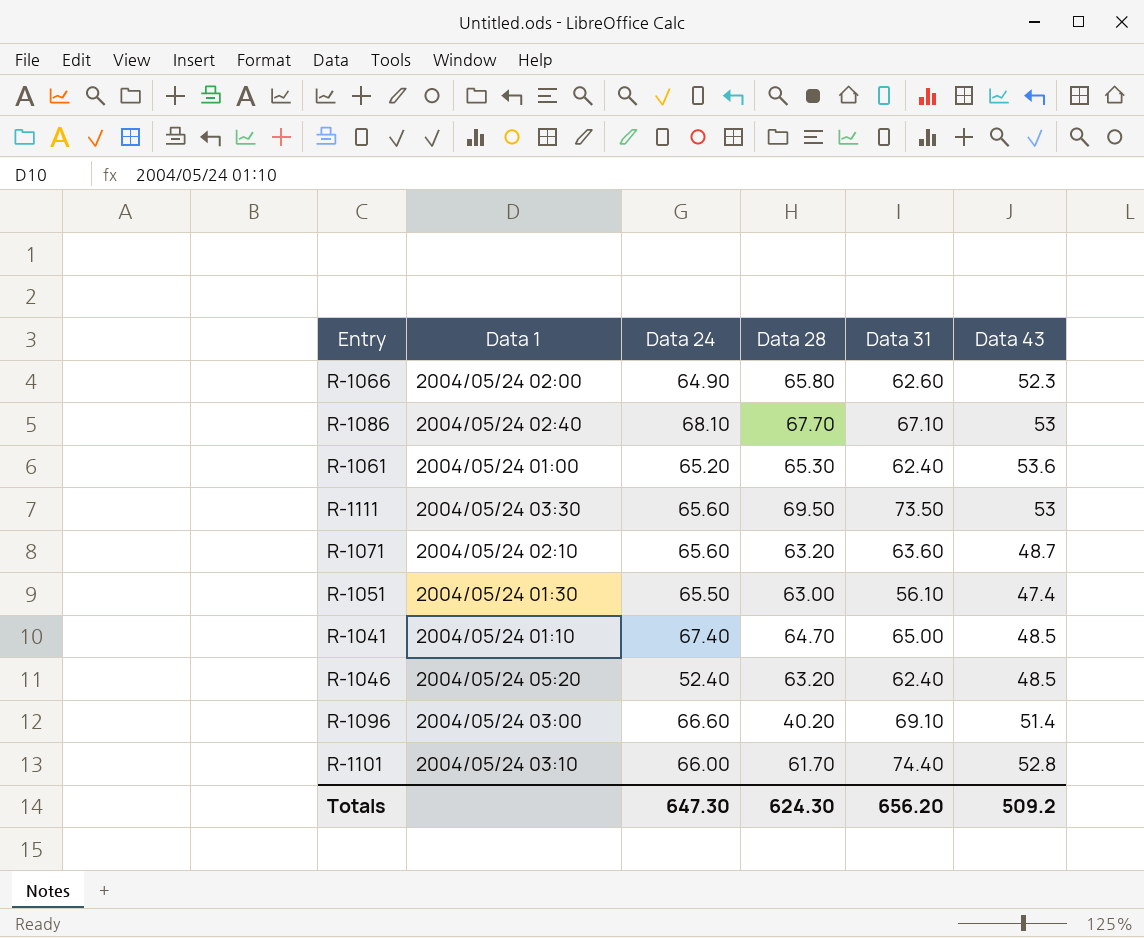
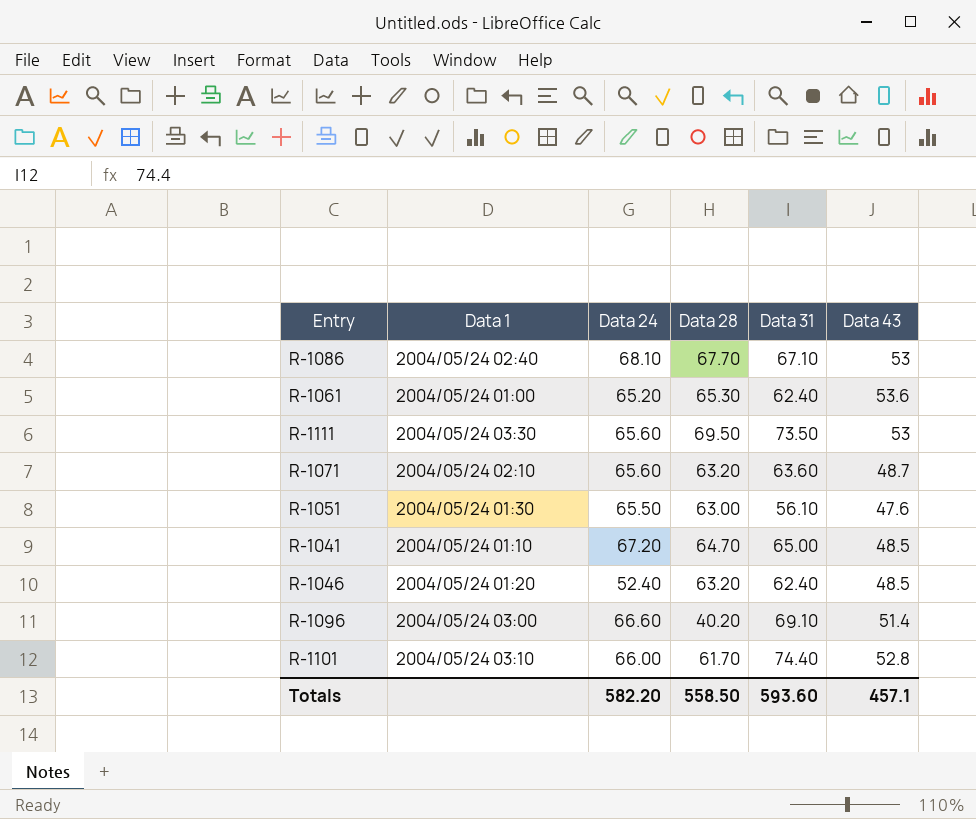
row R-1066: 2004/05/24 02:00 | 64.90 | 65.80 | 62.60 | 52.3 -> none
R-1051 | Data 43: 47.4 -> 47.6
R-1041 | Data 24: 67.40 -> 67.20
R-1046 | Data 1: 2004/05/24 05:20 -> 2004/05/24 01:20
Totals | Data 24: 647.30 -> 582.20
Totals | Data 28: 624.30 -> 558.50
Totals | Data 31: 656.20 -> 593.60
Totals | Data 43: 509.2 -> 457.1

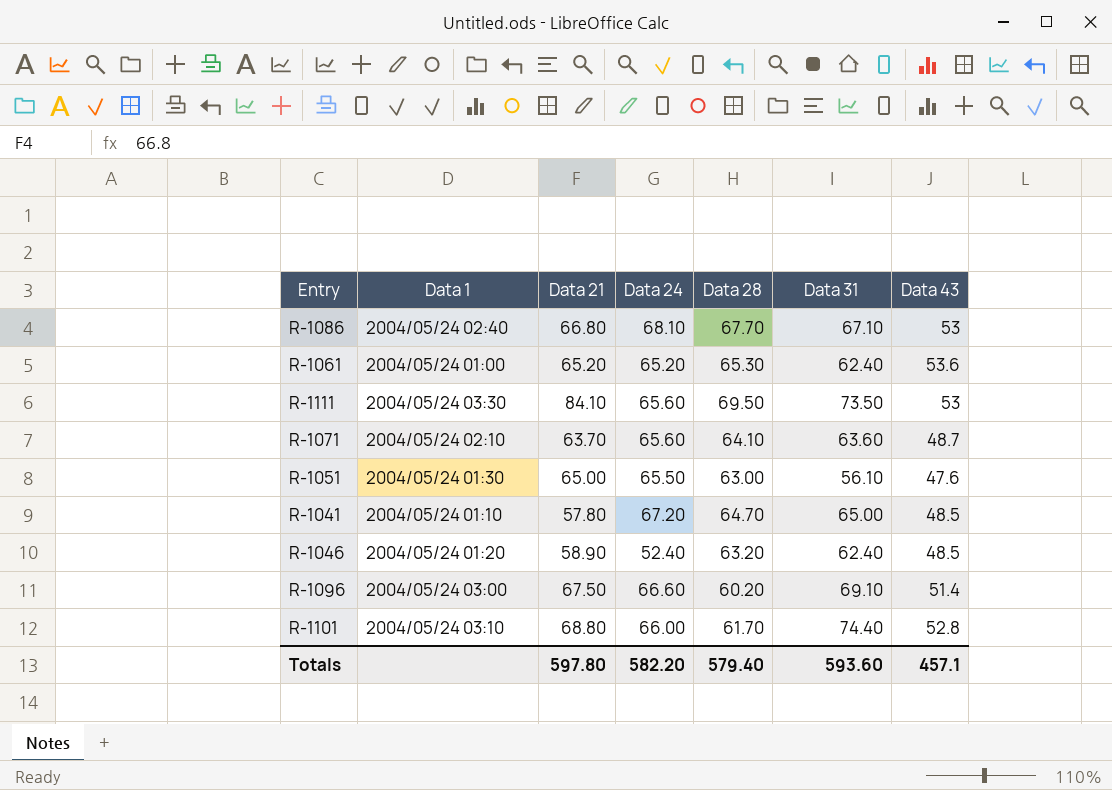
column Data 21 | position: none -> 3
R-1071 | Data 28: 63.20 -> 64.10
R-1096 | Data 28: 40.20 -> 60.20
Totals | Data 28: 558.50 -> 579.40

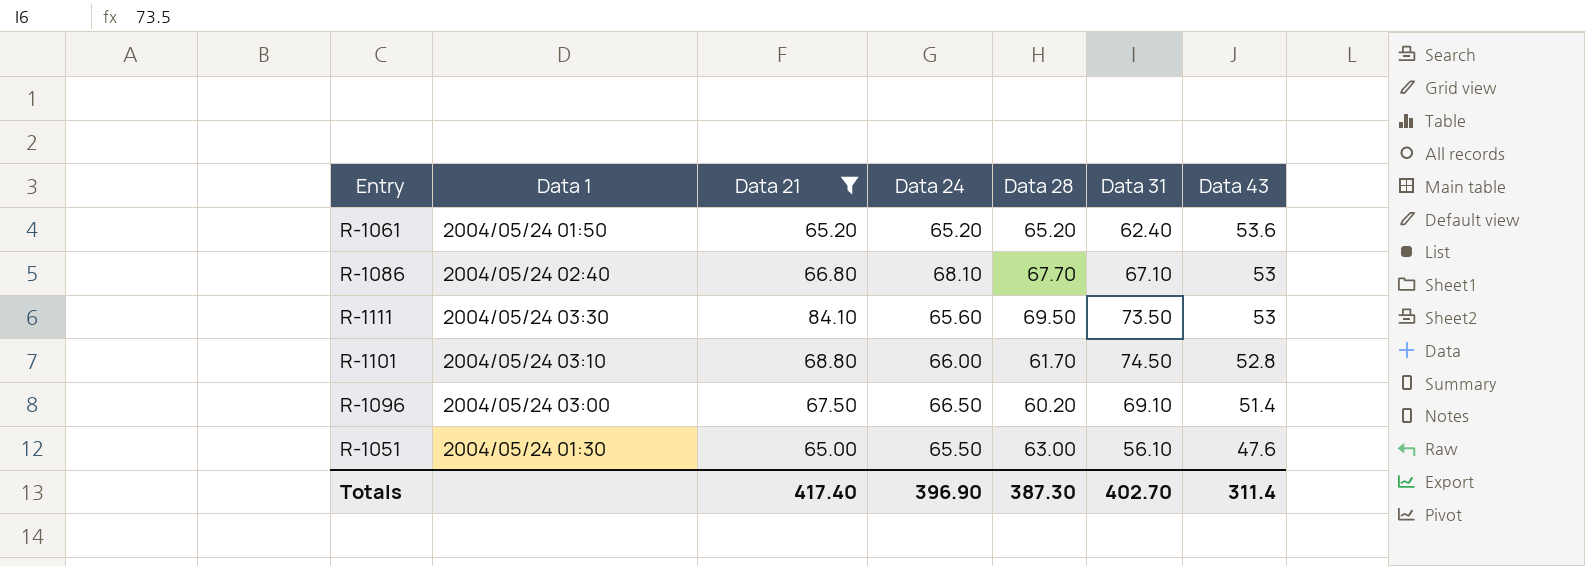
filter: none -> Data 21 >= 65.00
row order: none -> Data 43 descending
R-1061 | Data 1: 2004/05/24 01:00 -> 2004/05/24 01:50
R-1061 | Data 28: 65.30 -> 65.20
R-1101 | Data 31: 74.40 -> 74.50
R-1096 | Data 24: 66.60 -> 66.50
Totals | Data 21: 597.80 -> 417.40
Totals | Data 24: 582.20 -> 396.90
Totals | Data 28: 579.40 -> 387.30
Totals | Data 31: 593.60 -> 402.70
Totals | Data 43: 457.1 -> 311.4

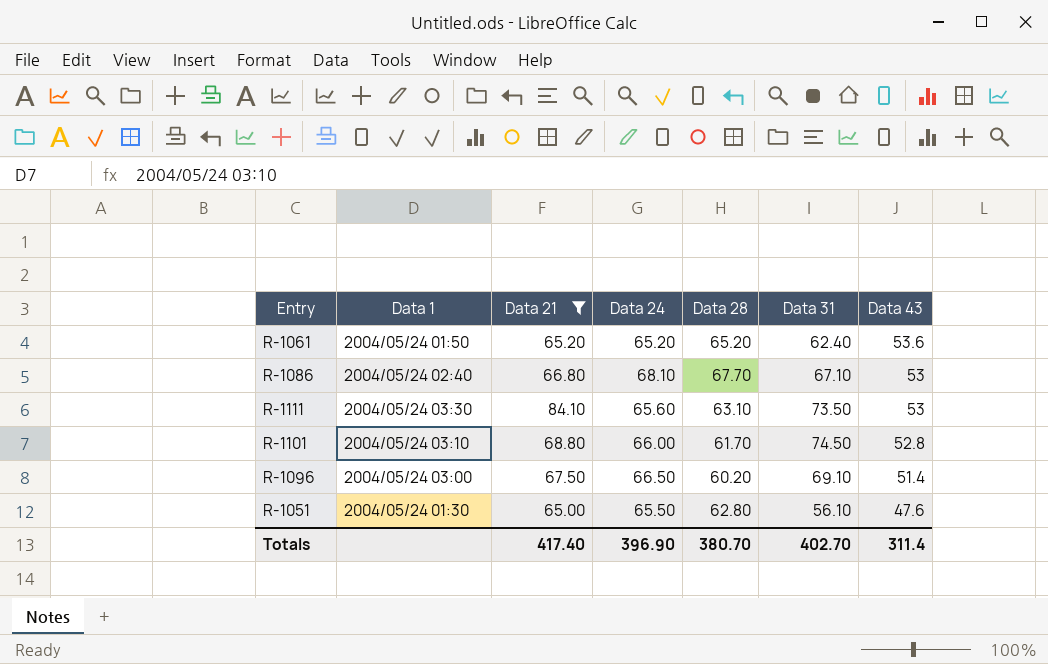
R-1111 | Data 28: 69.50 -> 63.10
R-1051 | Data 28: 63.00 -> 62.80
Totals | Data 28: 387.30 -> 380.70

